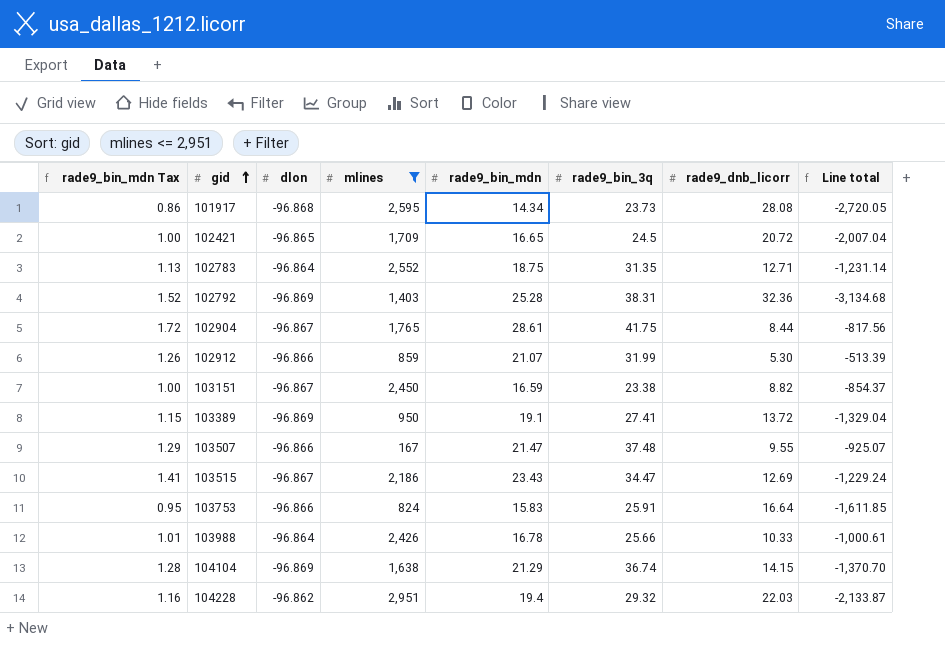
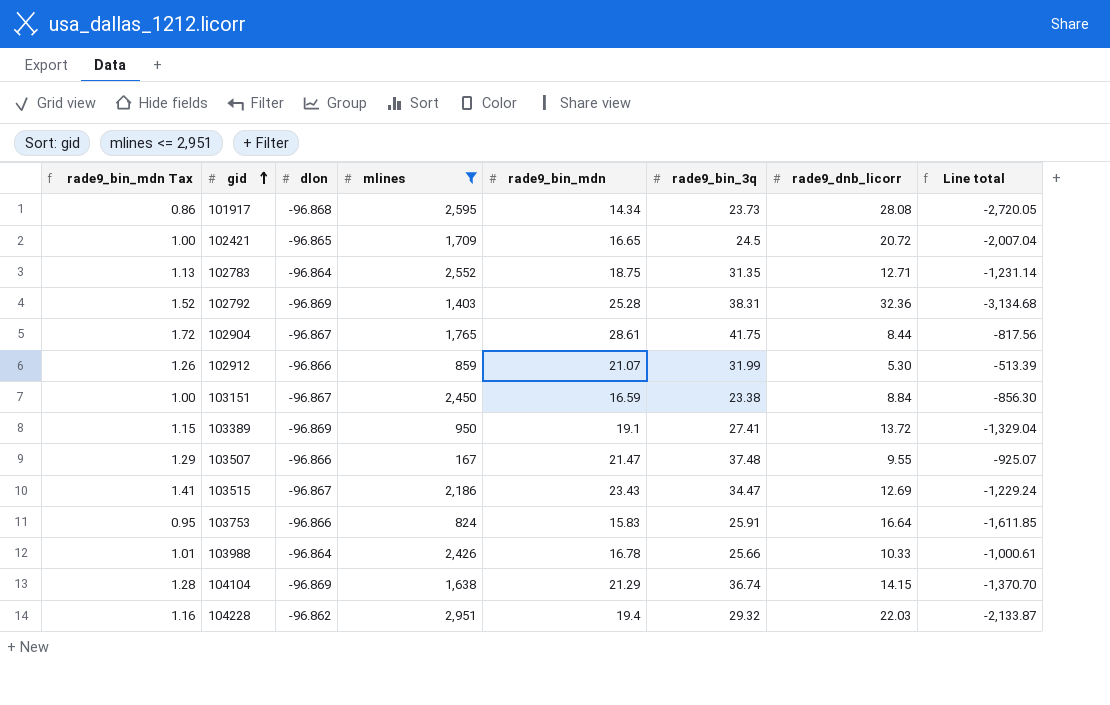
103151 | rade9_dnb_licorr: 8.82 -> 8.84
103151 | Line total: -854.37 -> -856.30

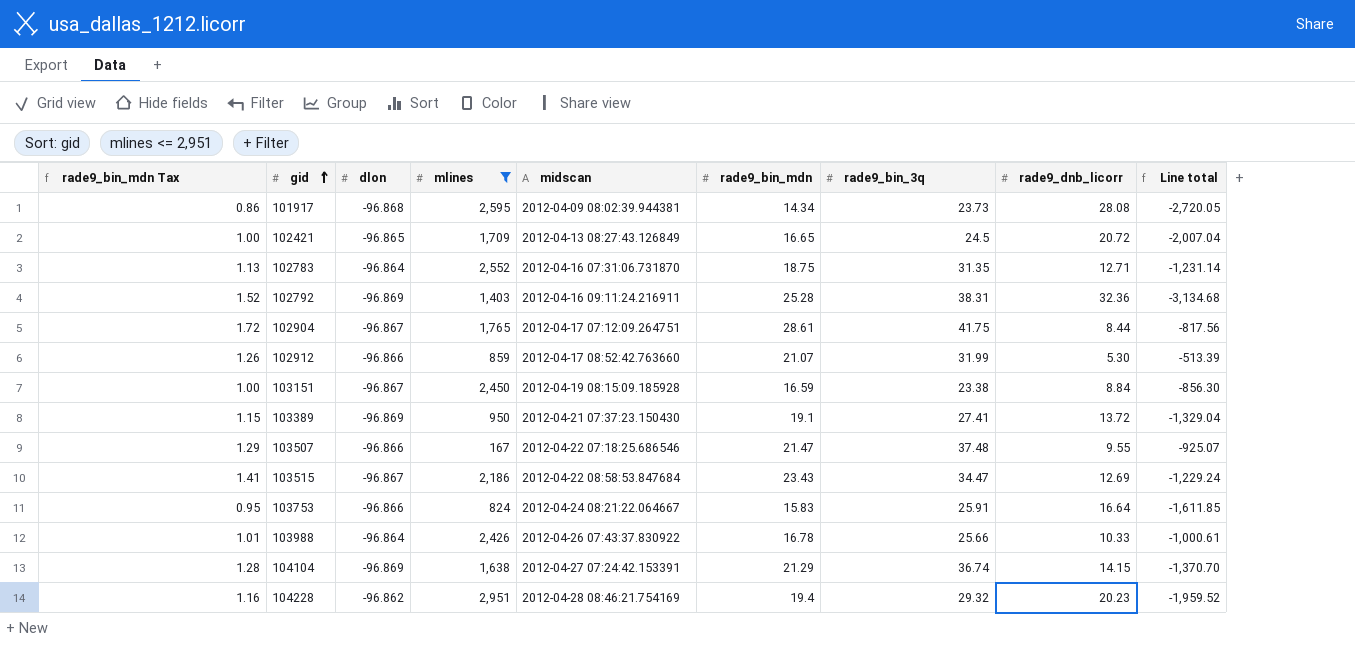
column midscan | position: none -> 5
104228 | rade9_dnb_licorr: 22.03 -> 20.23
104228 | Line total: -2,133.87 -> -1,959.52

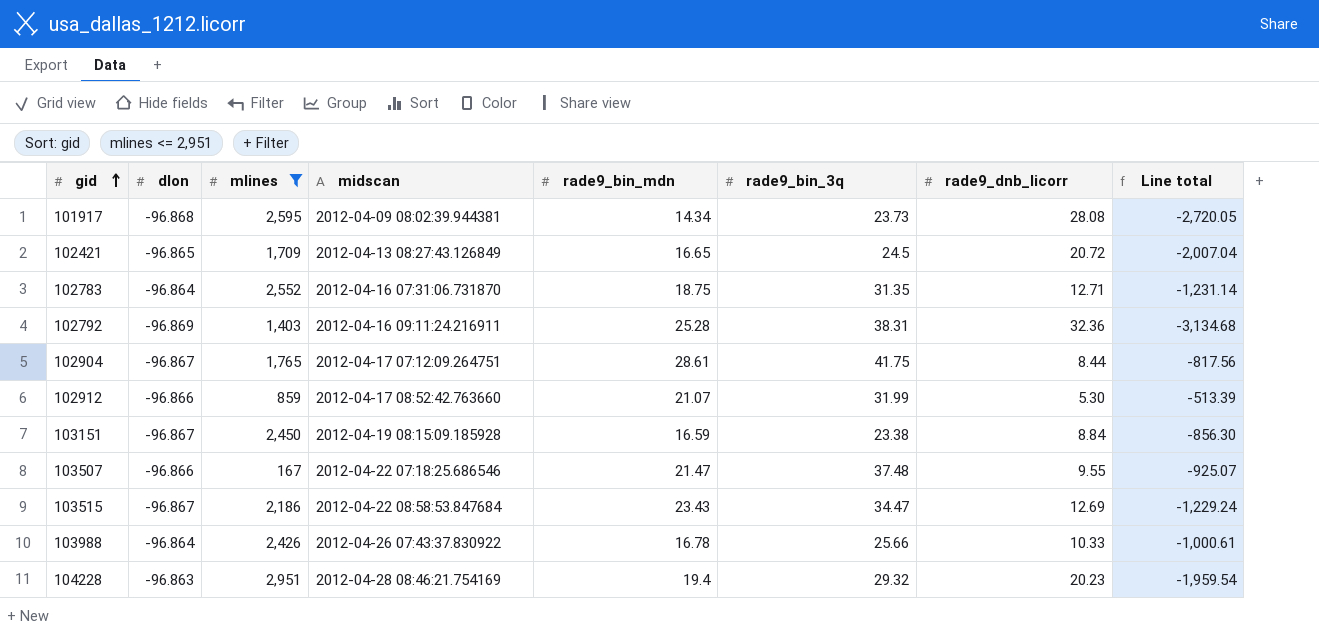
column rade9_bin_mdn Tax | formula: [rade9_bin_mdn] * 0.06 -> none
row 103389: 1.15 | -96.869 | 950 | 2012-04-21 07:37:23.150430 | 19.1 | 27.41 | 13.72 | -1,329.04 -> none
row 103753: 0.95 | -96.866 | 824 | 2012-04-24 08:21:22.064667 | 15.83 | 25.91 | 16.64 | -1,611.85 -> none
row 104104: 1.28 | -96.869 | 1,638 | 2012-04-27 07:24:42.153391 | 21.29 | 36.74 | 14.15 | -1,370.70 -> none
104228 | dlon: -96.862 -> -96.863
104228 | Line total: -1,959.52 -> -1,959.54

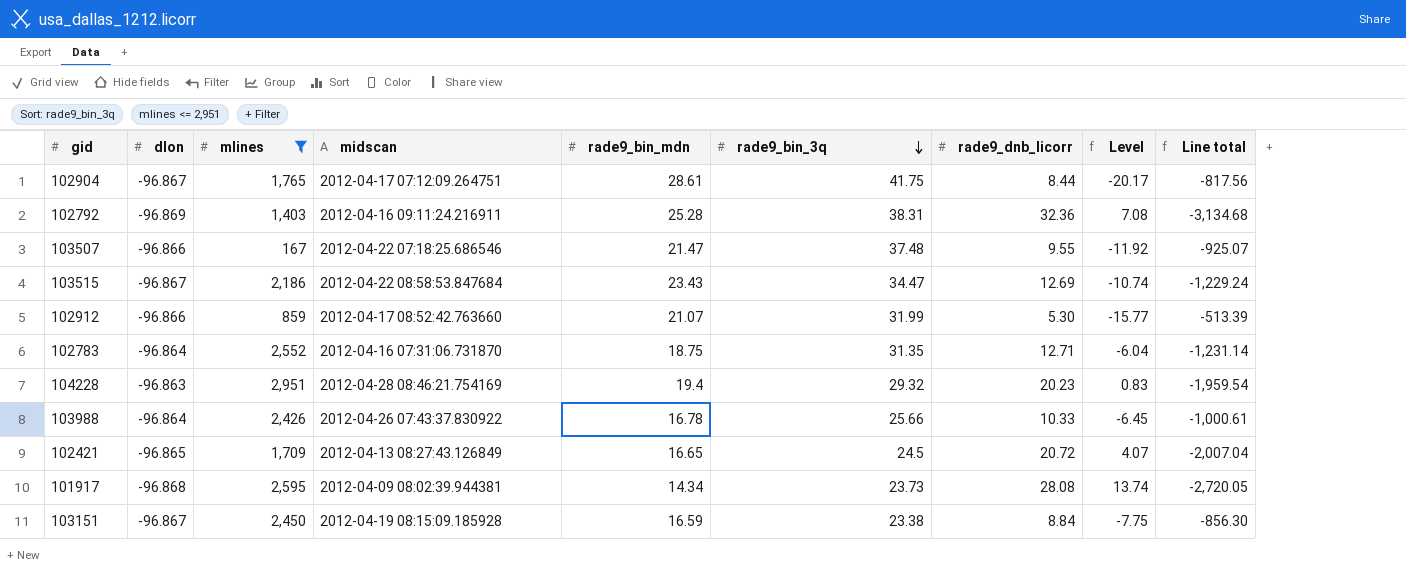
row order: gid ascending -> rade9_bin_3q descending
column Level | formula: none -> [rade9_dnb_licorr] - [rade9_bin_mdn]

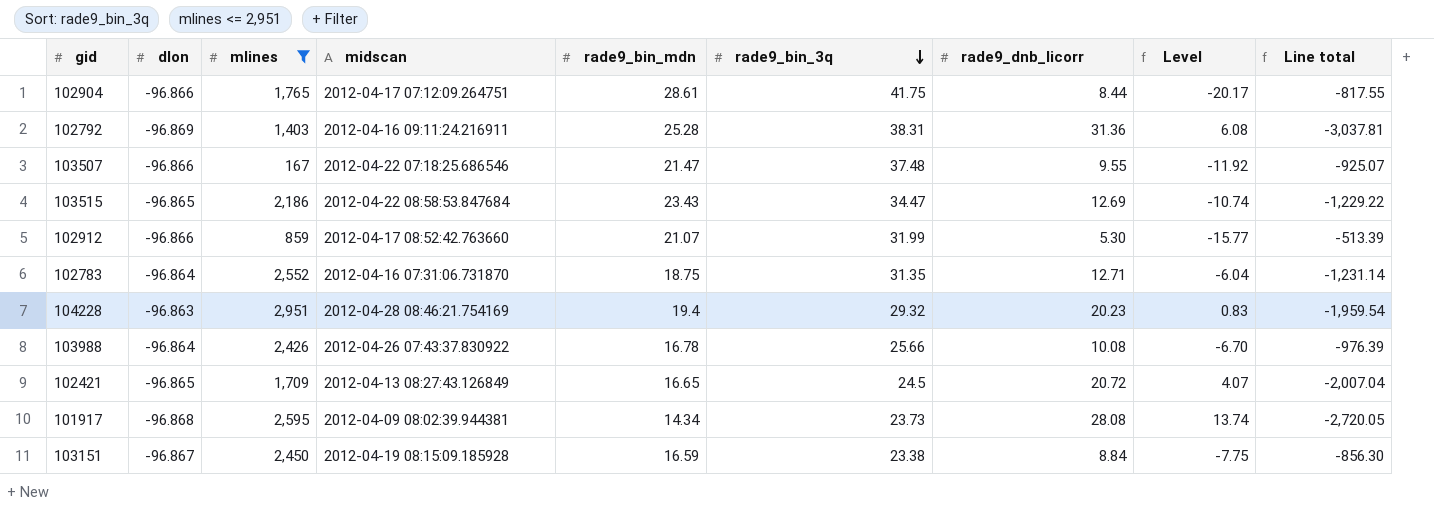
102904 | dlon: -96.867 -> -96.866
102904 | Line total: -817.56 -> -817.55
102792 | rade9_dnb_licorr: 32.36 -> 31.36
102792 | Level: 7.08 -> 6.08
102792 | Line total: -3,134.68 -> -3,037.81
103515 | dlon: -96.867 -> -96.865
103515 | Line total: -1,229.24 -> -1,229.22
103988 | rade9_dnb_licorr: 10.33 -> 10.08
103988 | Level: -6.45 -> -6.70
103988 | Line total: -1,000.61 -> -976.39

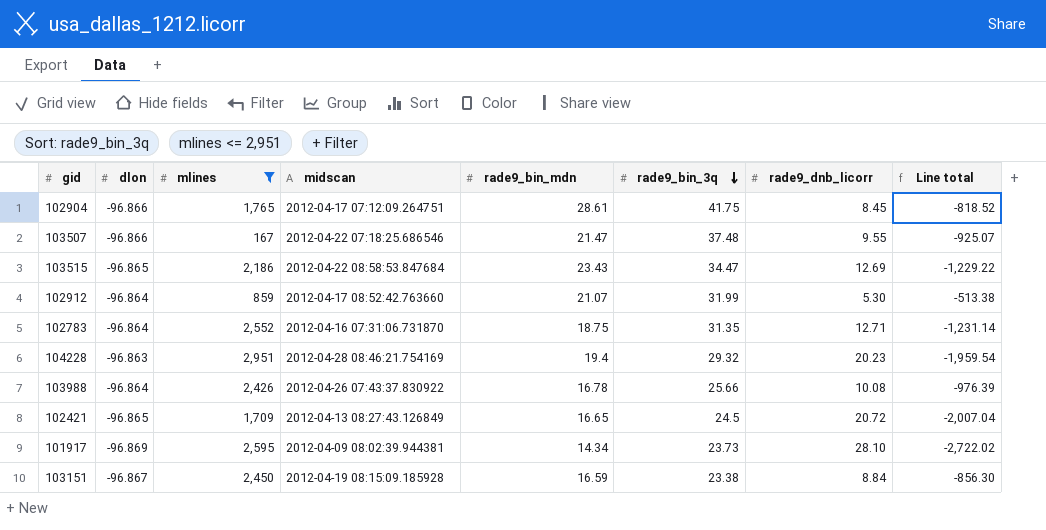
column Level | formula: [rade9_dnb_licorr] - [rade9_bin_mdn] -> none
row 102792: -96.869 | 1,403 | 2012-04-16 09:11:24.216911 | 25.28 | 38.31 | 31.36 | 6.08 | -3,037.81 -> none
102904 | rade9_dnb_licorr: 8.44 -> 8.45
102904 | Line total: -817.55 -> -818.52
102912 | dlon: -96.866 -> -96.864
102912 | Line total: -513.39 -> -513.38
101917 | dlon: -96.868 -> -96.869
101917 | rade9_dnb_licorr: 28.08 -> 28.10
101917 | Line total: -2,720.05 -> -2,722.02

